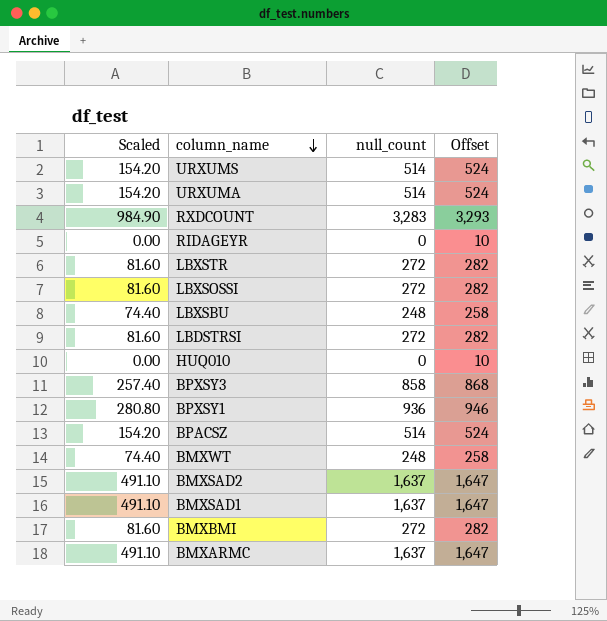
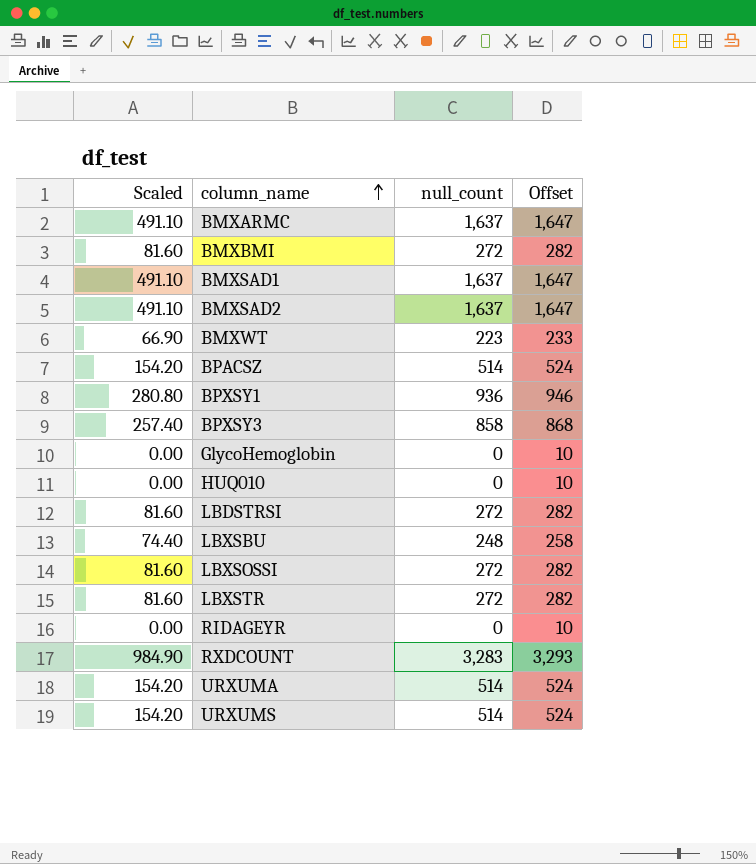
row order: column_name descending -> column_name ascending
BMXWT | Scaled: 74.40 -> 66.90
BMXWT | null_count: 248 -> 223
BMXWT | Offset: 258 -> 233
row GlycoHemoglobin: none -> 0.00 | 0 | 10

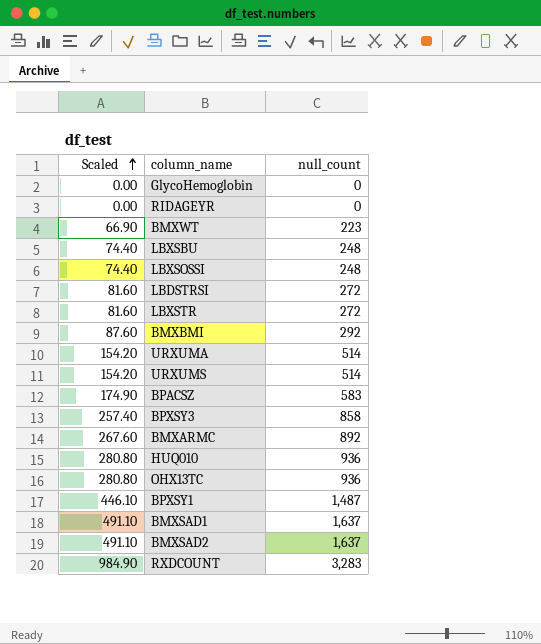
row order: column_name ascending -> Scaled ascending
column Offset | formula: [null_count] + 10 -> none
LBXSOSSI | Scaled: 81.60 -> 74.40
LBXSOSSI | null_count: 272 -> 248
BMXBMI | Scaled: 81.60 -> 87.60
BMXBMI | null_count: 272 -> 292
BPACSZ | Scaled: 154.20 -> 174.90
BPACSZ | null_count: 514 -> 583
BMXARMC | Scaled: 491.10 -> 267.60
BMXARMC | null_count: 1,637 -> 892
HUQ010 | Scaled: 0.00 -> 280.80
HUQ010 | null_count: 0 -> 936
row OHX13TC: none -> 280.80 | 936
BPXSY1 | Scaled: 280.80 -> 446.10
BPXSY1 | null_count: 936 -> 1,487

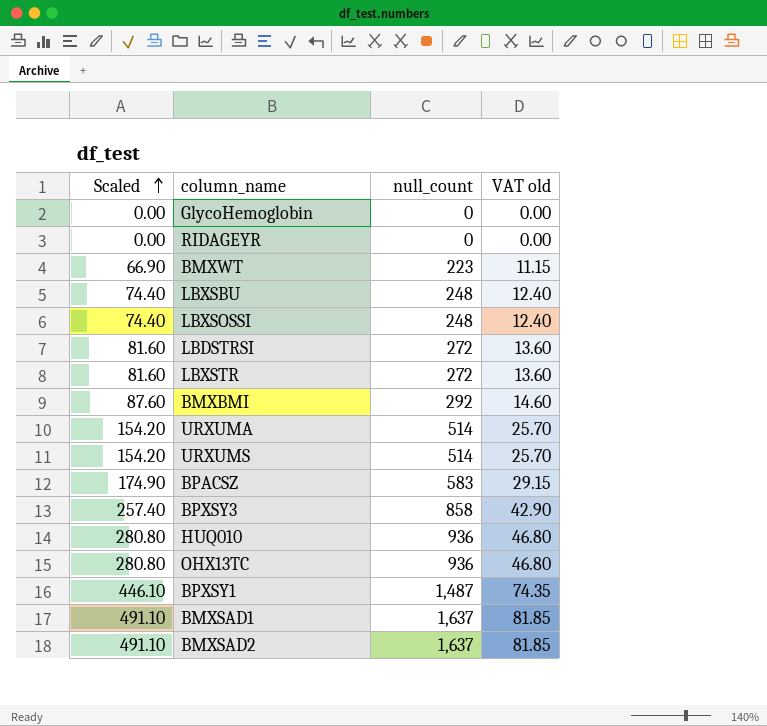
column VAT old | formula: none -> [null_count] * 0.05
row BMXARMC: 267.60 | 892 -> none
row RXDCOUNT: 984.90 | 3,283 -> none

